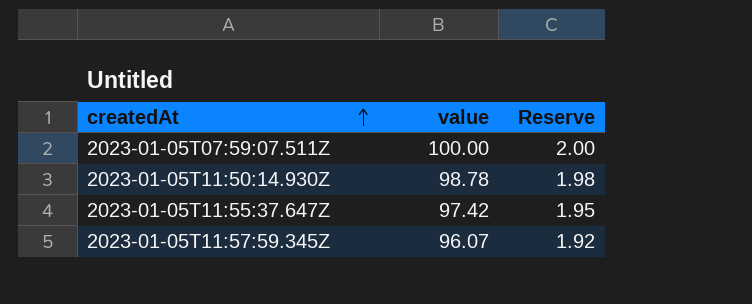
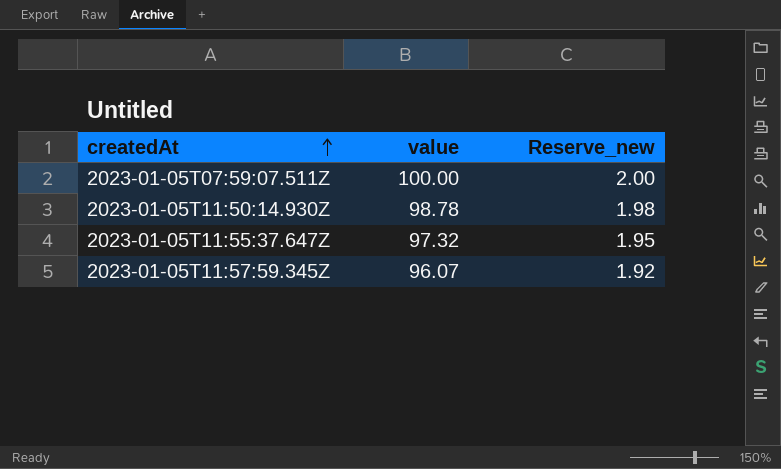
column name: Reserve -> Reserve_new
2023-01-05T11:55:37.647Z | value: 97.42 -> 97.32

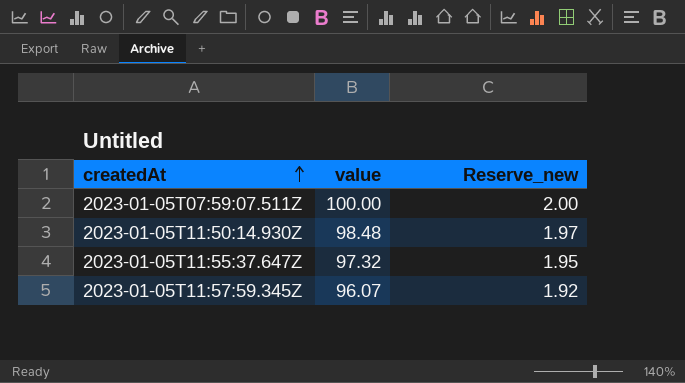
2023-01-05T11:50:14.930Z | value: 98.78 -> 98.48
2023-01-05T11:50:14.930Z | Reserve_new: 1.98 -> 1.97

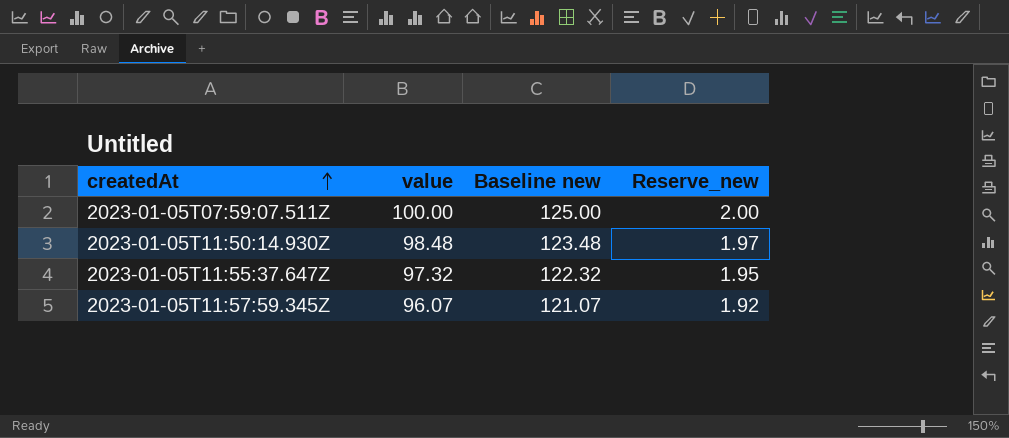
column Baseline new | formula: none -> [value] + 25

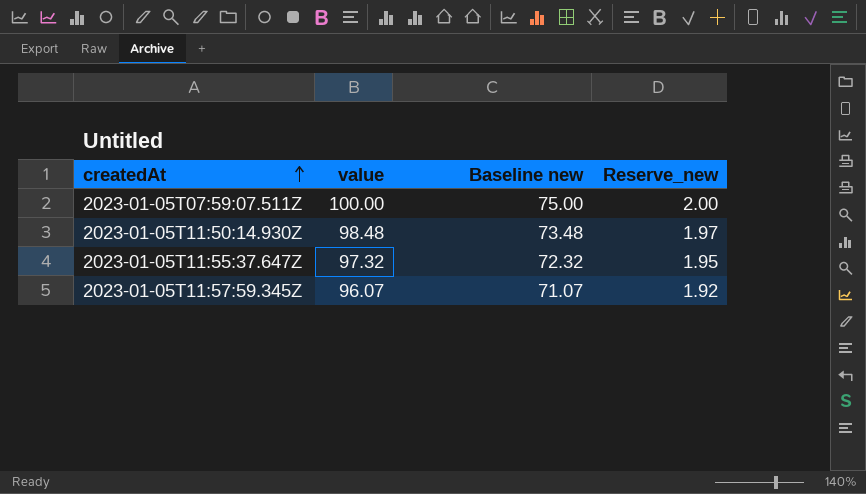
column Baseline new | formula: [value] + 25 -> [value] - 25

